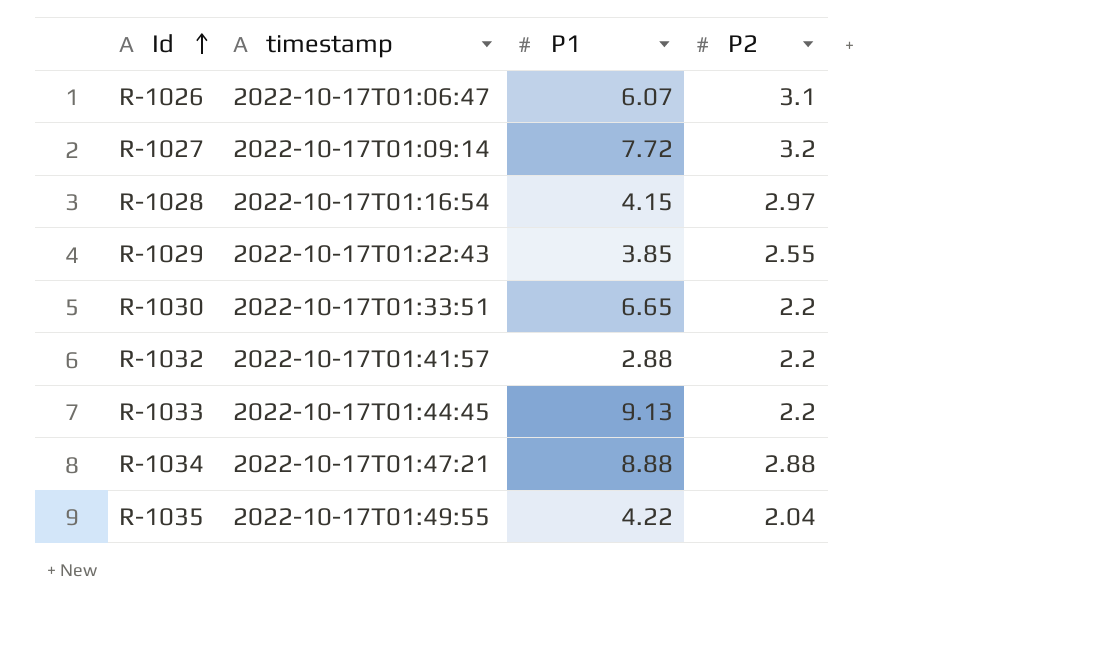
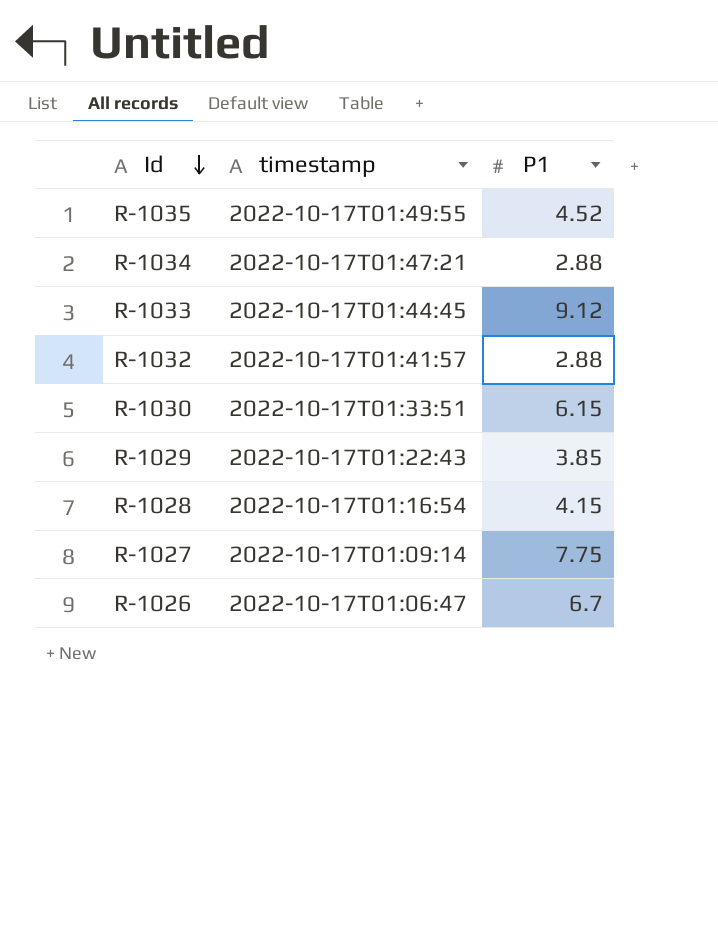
row order: Id ascending -> Id descending
column P2 | position: 4 -> none
R-1035 | P1: 4.22 -> 4.52
R-1034 | P1: 8.88 -> 2.88
R-1033 | P1: 9.13 -> 9.12
R-1030 | P1: 6.65 -> 6.15
R-1027 | P1: 7.72 -> 7.75
R-1026 | P1: 6.07 -> 6.7

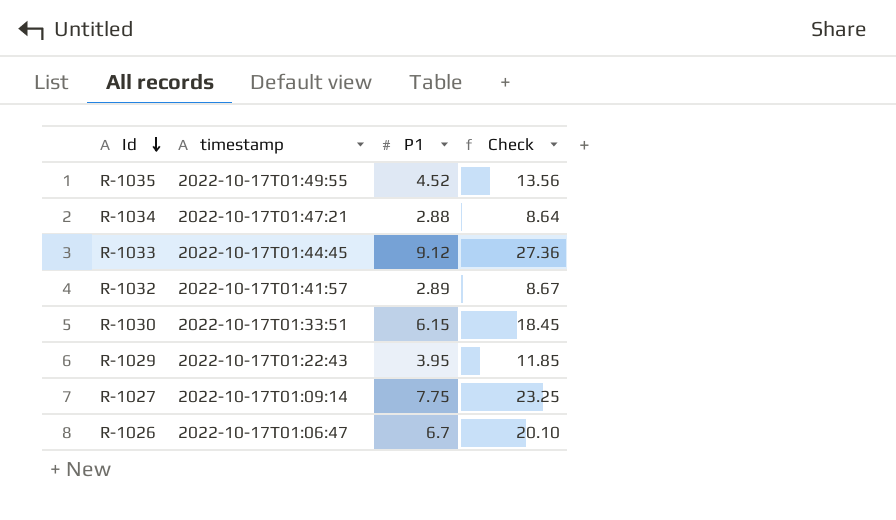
column Check | formula: none -> [P1] * 3
row R-1028: 2022-10-17T01:16:54 | 4.15 -> none
R-1032 | P1: 2.88 -> 2.89
R-1029 | P1: 3.85 -> 3.95

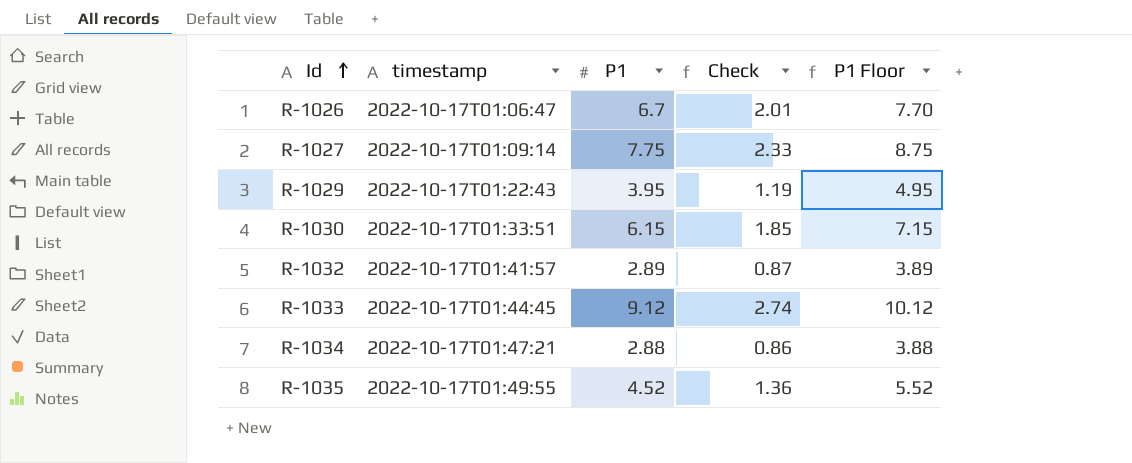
row order: Id descending -> Id ascending
column Check | formula: [P1] * 3 -> [P1] * 0.3
column P1 Floor | formula: none -> [P1] + 1

